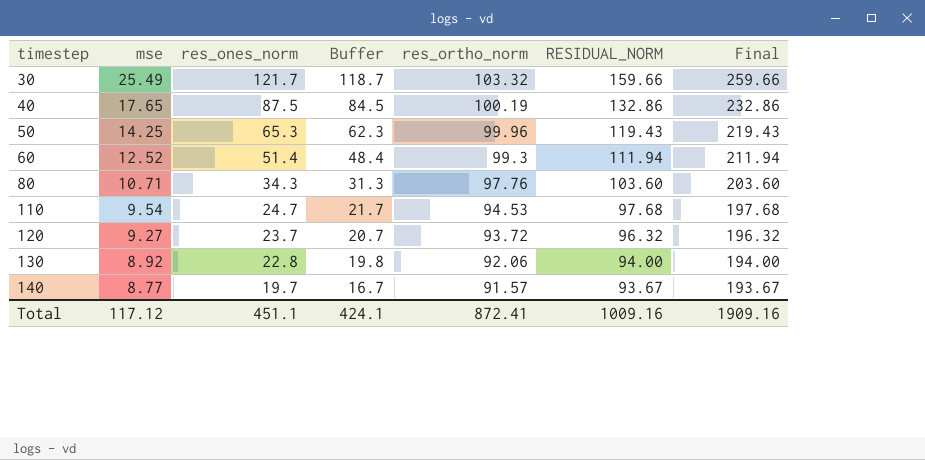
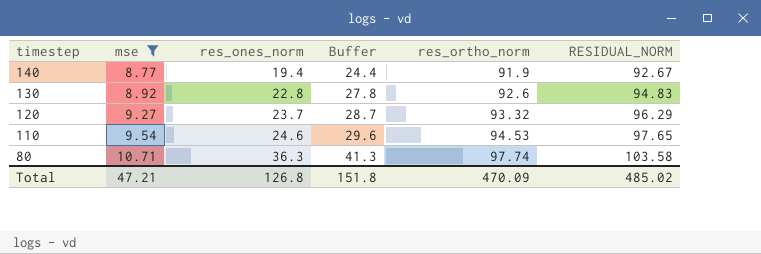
filter: none -> mse <= 10.71
row order: timestep ascending -> timestep descending
column Final | formula: [RESIDUAL_NORM] + 100 -> none
column Buffer | formula: [res_ones_norm] - 3 -> [res_ones_norm] + 5
140 | res_ones_norm: 19.7 -> 19.4
140 | res_ortho_norm: 91.57 -> 91.9
140 | RESIDUAL_NORM: 93.67 -> 92.67
130 | res_ortho_norm: 92.06 -> 92.6
130 | RESIDUAL_NORM: 94.00 -> 94.83
120 | res_ortho_norm: 93.72 -> 93.32
120 | RESIDUAL_NORM: 96.32 -> 96.29
110 | res_ones_norm: 24.7 -> 24.6
110 | RESIDUAL_NORM: 97.68 -> 97.65
80 | res_ones_norm: 34.3 -> 36.3
80 | res_ortho_norm: 97.76 -> 97.74
80 | RESIDUAL_NORM: 103.60 -> 103.58
Total | mse: 117.12 -> 47.21
Total | res_ones_norm: 451.1 -> 126.8
Total | Buffer: 424.1 -> 151.8
Total | res_ortho_norm: 872.41 -> 470.09
Total | RESIDUAL_NORM: 1009.16 -> 485.02

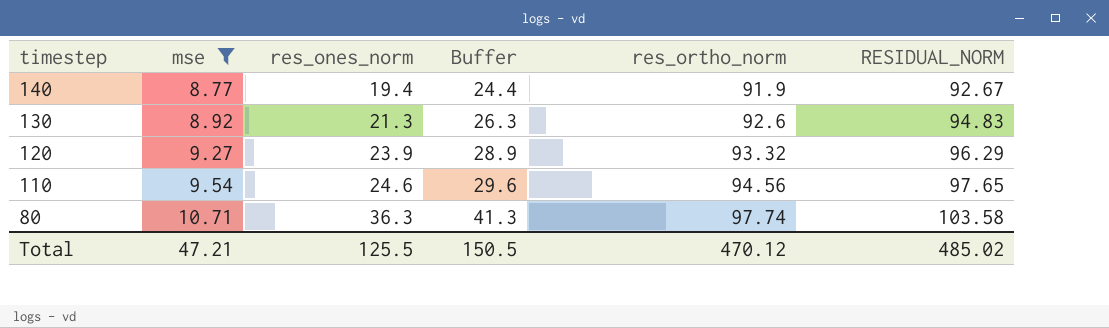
130 | res_ones_norm: 22.8 -> 21.3
130 | Buffer: 27.8 -> 26.3
120 | res_ones_norm: 23.7 -> 23.9
120 | Buffer: 28.7 -> 28.9
110 | res_ortho_norm: 94.53 -> 94.56
Total | res_ones_norm: 126.8 -> 125.5
Total | Buffer: 151.8 -> 150.5
Total | res_ortho_norm: 470.09 -> 470.12

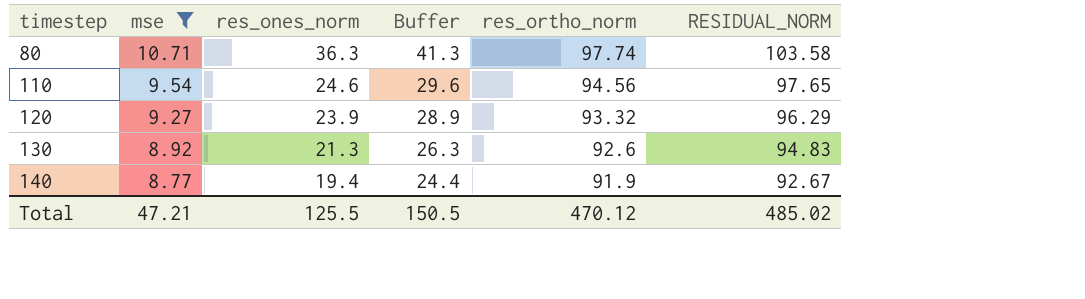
row order: timestep descending -> timestep ascending

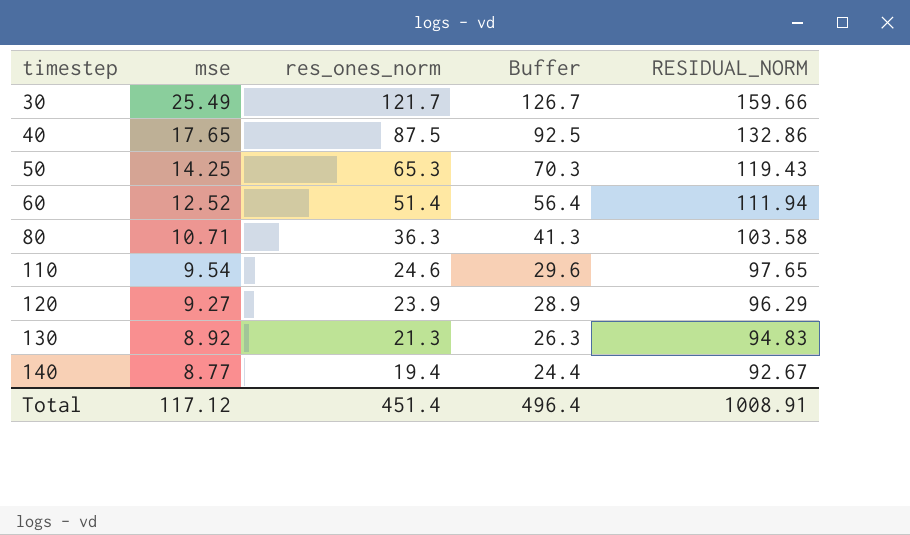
filter: mse <= 10.71 -> none
column res_ortho_norm | position: 5 -> none
Total | mse: 47.21 -> 117.12
Total | res_ones_norm: 125.5 -> 451.4
Total | Buffer: 150.5 -> 496.4
Total | RESIDUAL_NORM: 485.02 -> 1008.91

